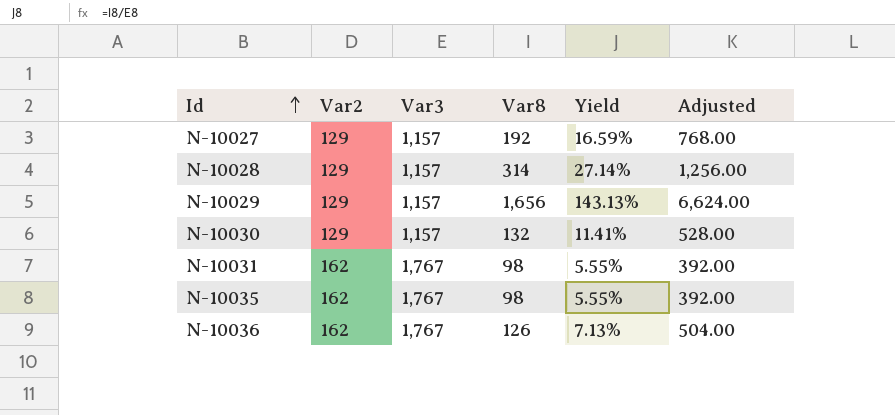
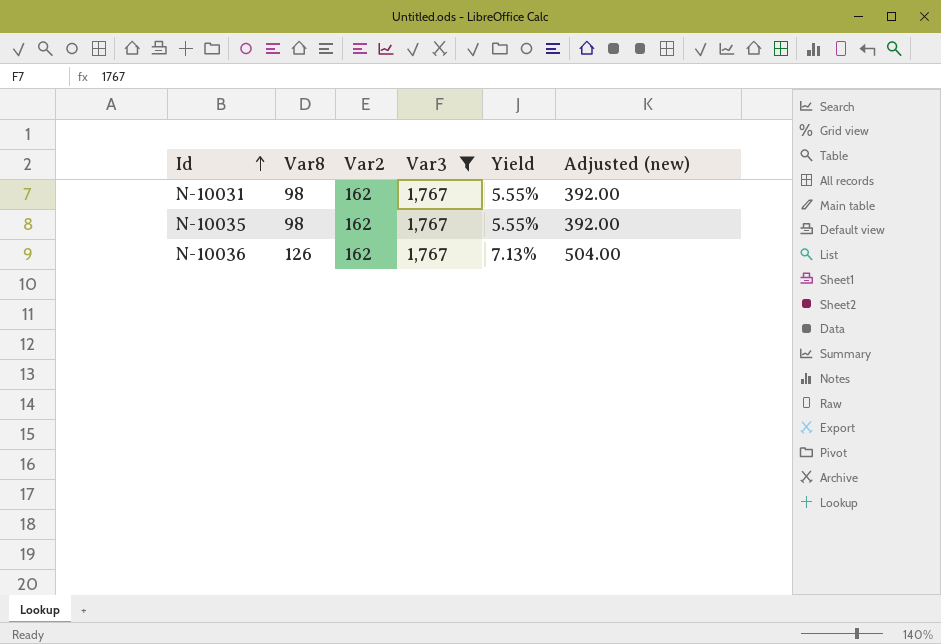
filter: none -> Var3 = 1,767
column Var8 | position: 4 -> 2
column name: Adjusted -> Adjusted (new)

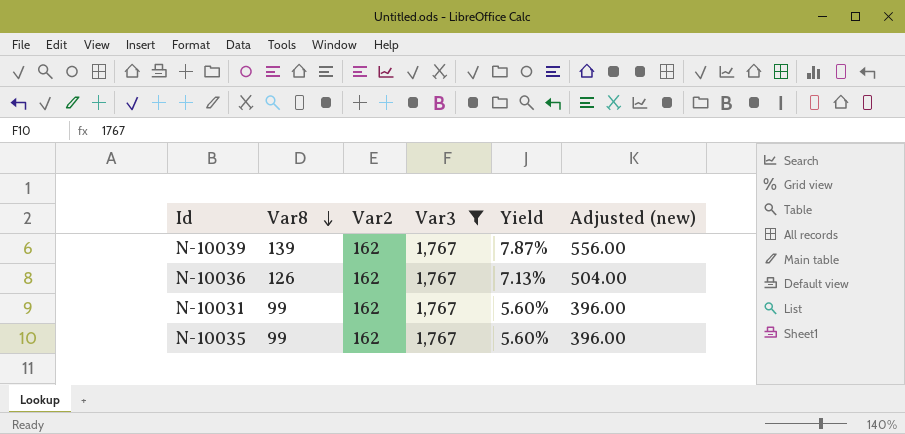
row order: Id ascending -> Var8 descending
row N-10039: none -> 139 | 162 | 1,767 | 7.87% | 556.00
N-10031 | Var8: 98 -> 99
N-10031 | Yield: 5.55% -> 5.60%
N-10031 | Adjusted (new): 392.00 -> 396.00
N-10035 | Var8: 98 -> 99
N-10035 | Yield: 5.55% -> 5.60%
N-10035 | Adjusted (new): 392.00 -> 396.00

